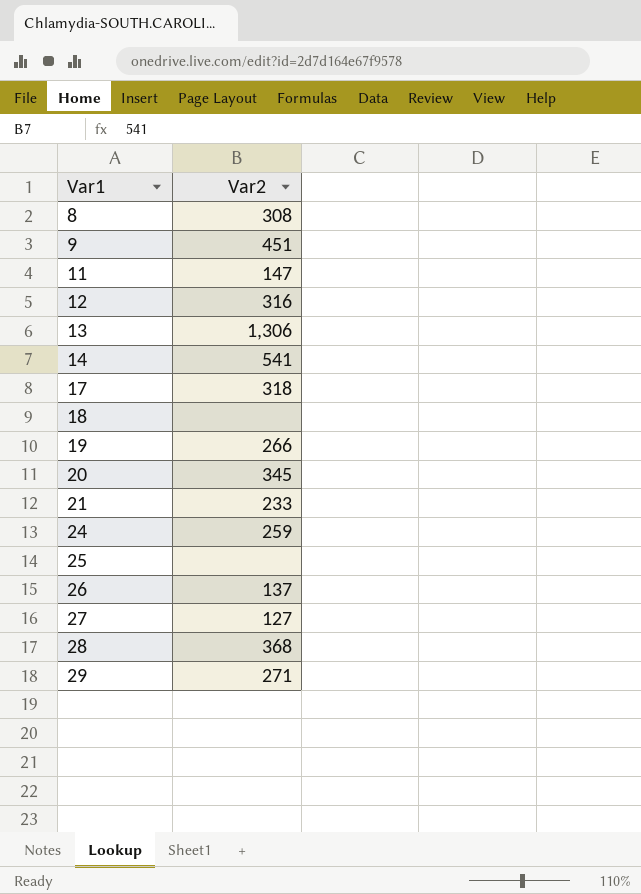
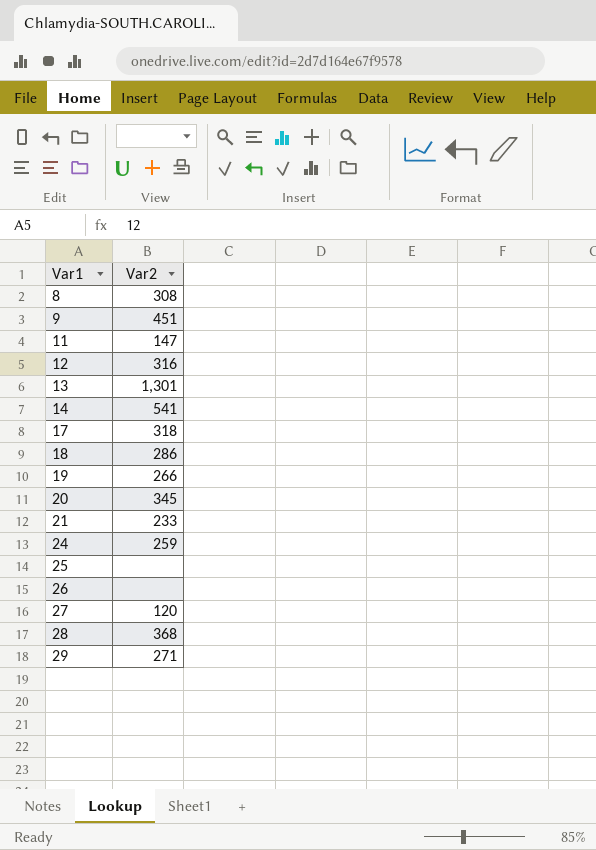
13 | Var2: 1,306 -> 1,301
18 | Var2: none -> 286
26 | Var2: 137 -> none
27 | Var2: 127 -> 120

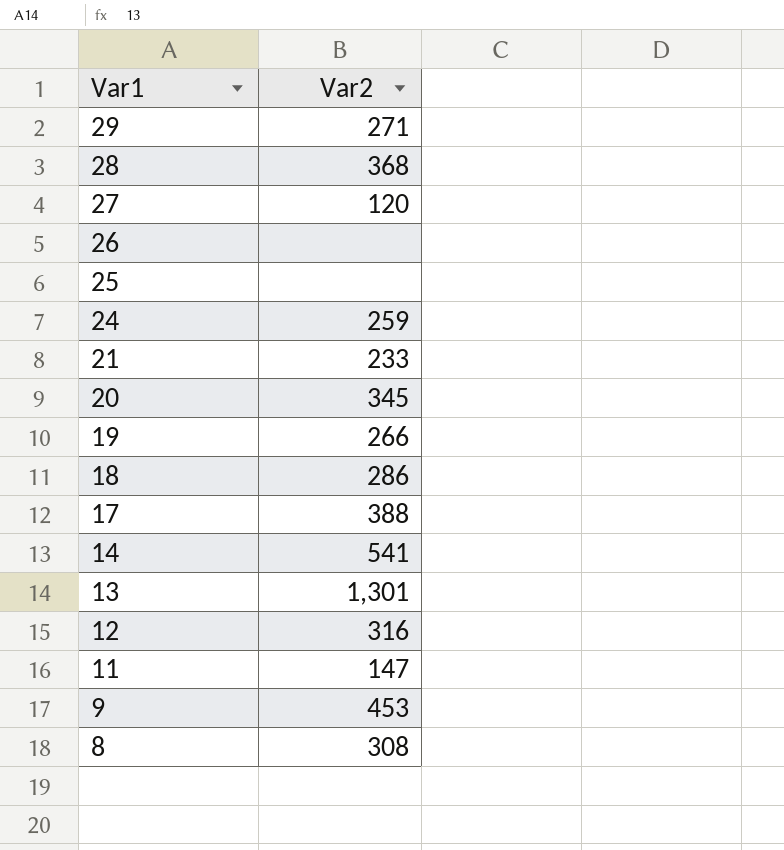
row order: Var1 ascending -> Var1 descending
17 | Var2: 318 -> 388
9 | Var2: 451 -> 453

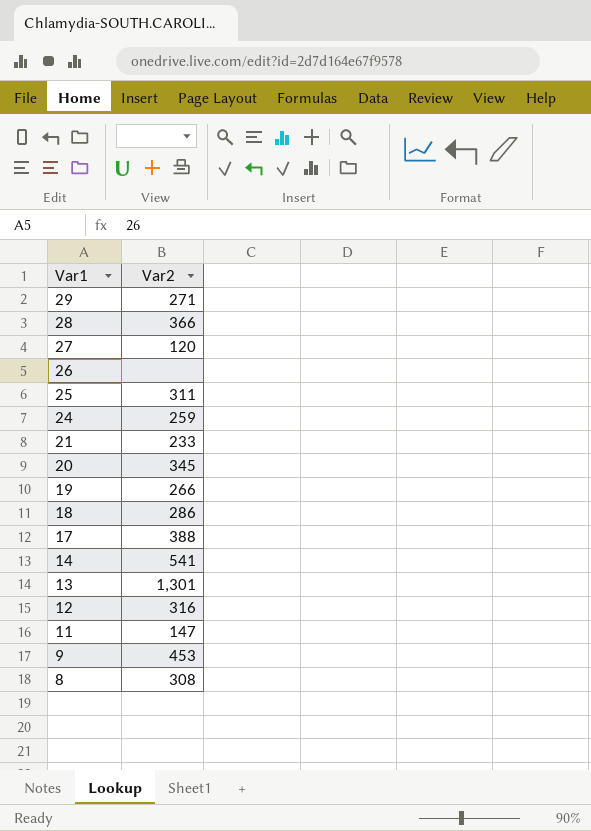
28 | Var2: 368 -> 366
25 | Var2: none -> 311

